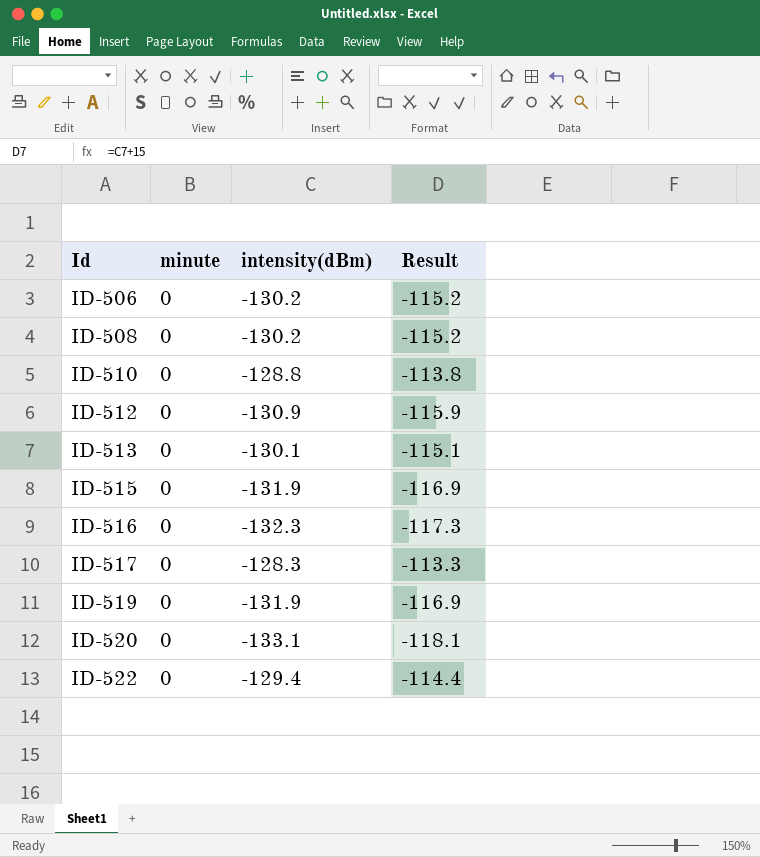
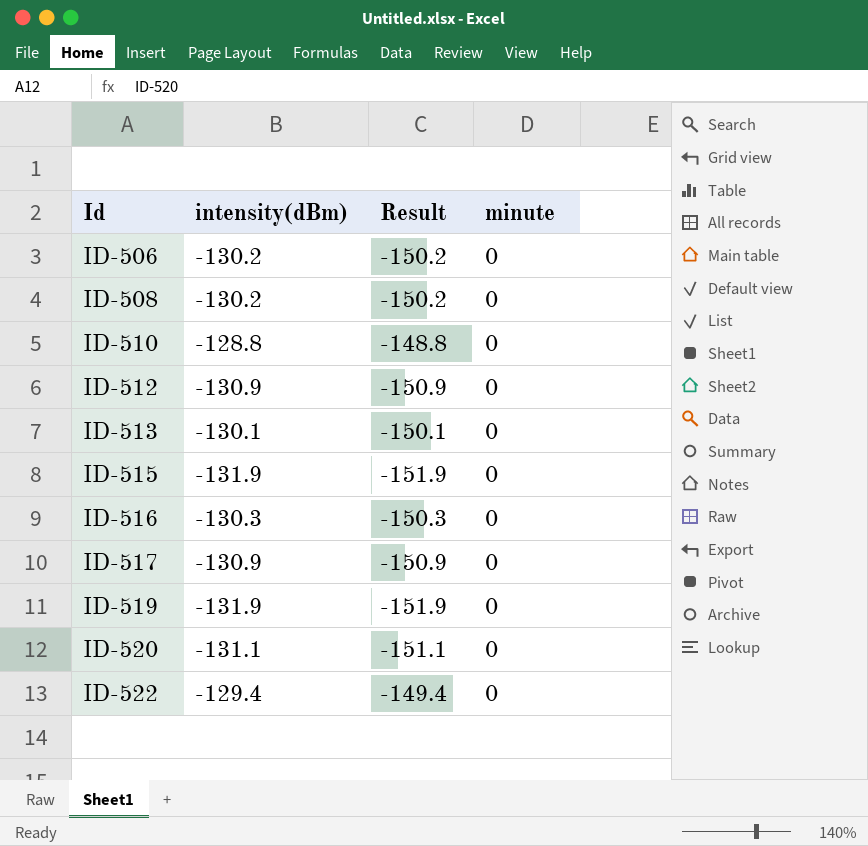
column Result | formula: [intensity(dBm)] + 15 -> [intensity(dBm)] - 20
column minute | position: 2 -> 4
ID-516 | intensity(dBm): -132.3 -> -130.3
ID-517 | intensity(dBm): -128.3 -> -130.9
ID-520 | intensity(dBm): -133.1 -> -131.1

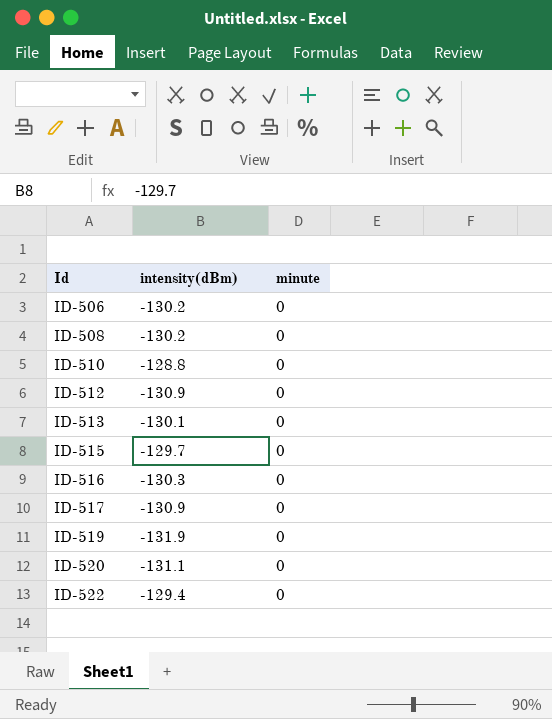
column Result | formula: [intensity(dBm)] - 20 -> none
ID-515 | intensity(dBm): -131.9 -> -129.7

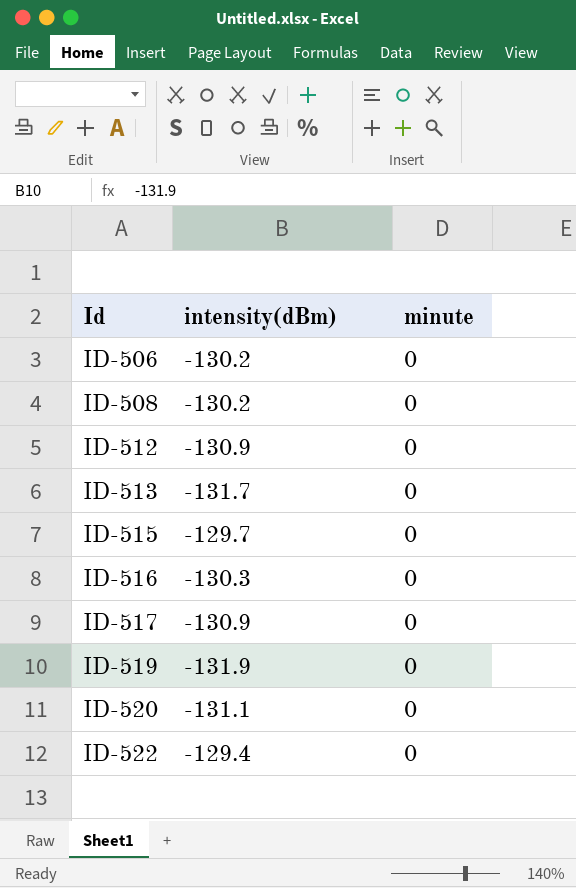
row ID-510: -128.8 | 0 -> none
ID-513 | intensity(dBm): -130.1 -> -131.7

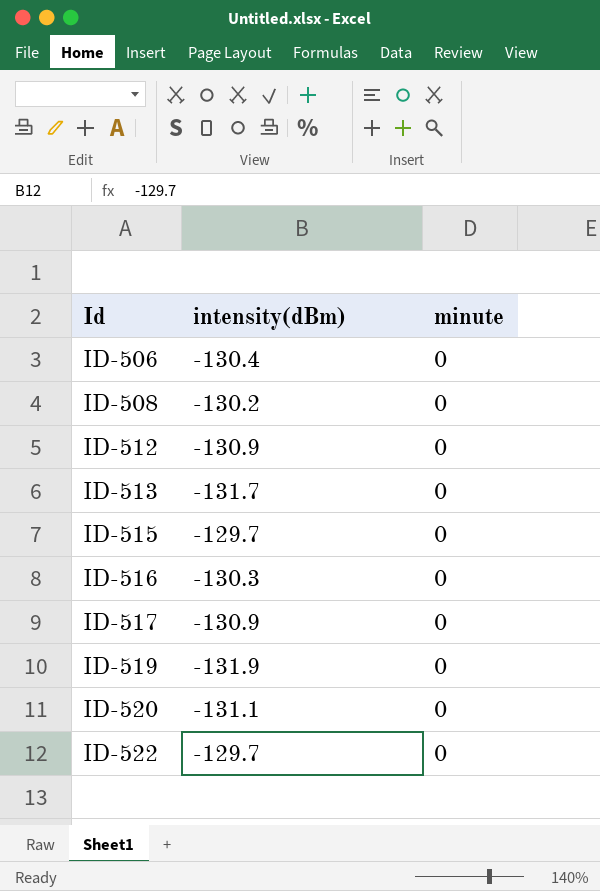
ID-506 | intensity(dBm): -130.2 -> -130.4
ID-522 | intensity(dBm): -129.4 -> -129.7

